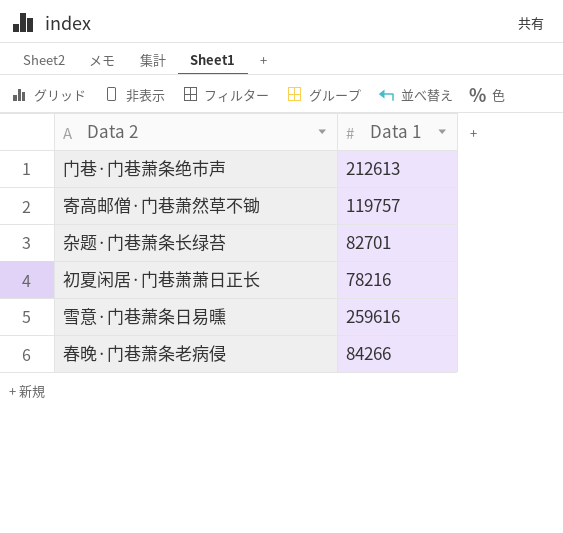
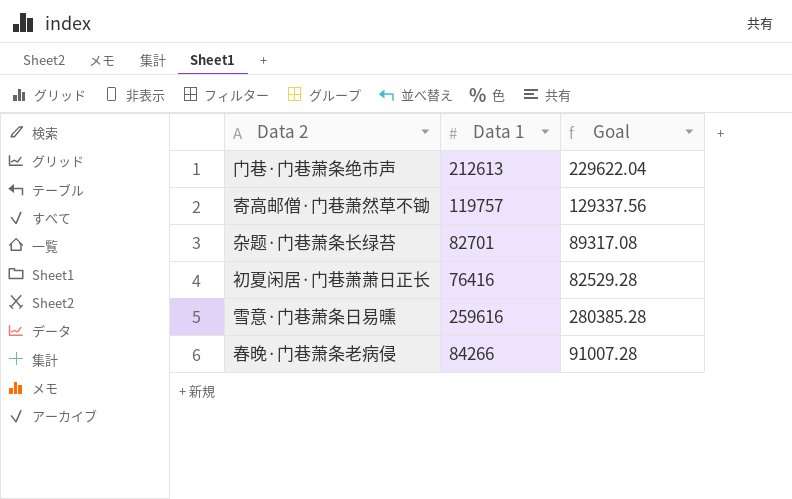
column Goal | formula: none -> [Data 1] * 1.08
初夏闲居·门巷萧萧日正长 | Data 1: 78216 -> 76416

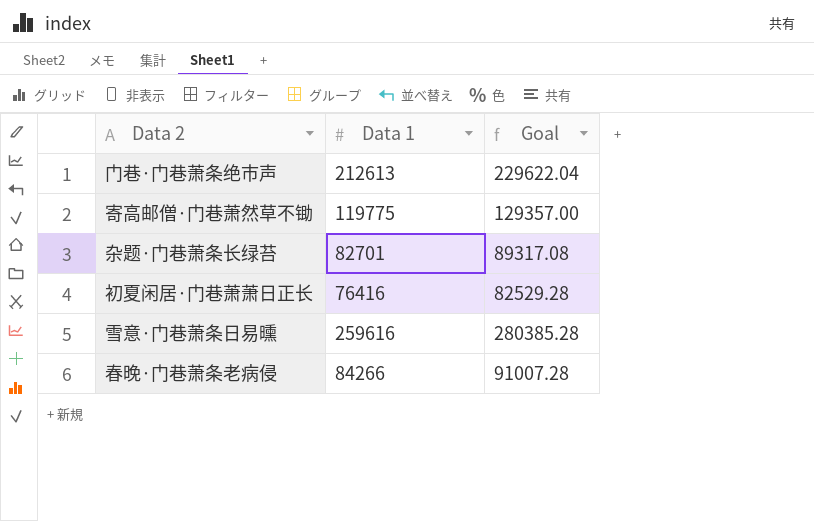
寄高邮僧·门巷萧然草不锄 | Data 1: 119757 -> 119775
寄高邮僧·门巷萧然草不锄 | Goal: 129337.56 -> 129357.00

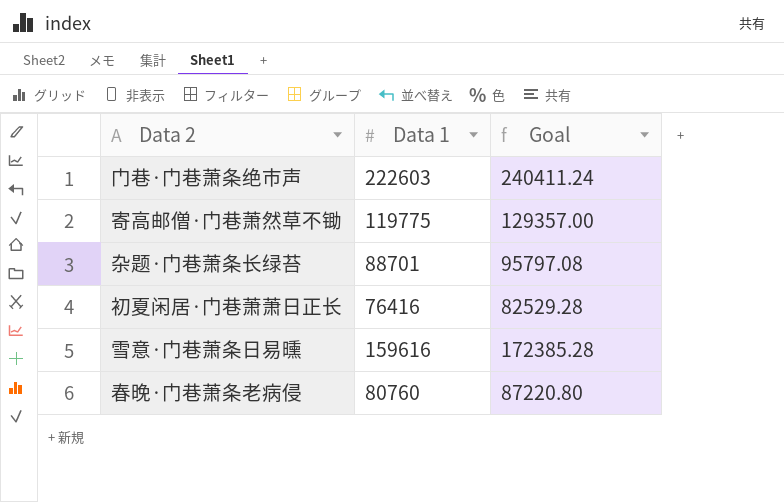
门巷·门巷萧条绝市声 | Data 1: 212613 -> 222603
门巷·门巷萧条绝市声 | Goal: 229622.04 -> 240411.24
杂题·门巷萧条长绿苔 | Data 1: 82701 -> 88701
杂题·门巷萧条长绿苔 | Goal: 89317.08 -> 95797.08
雪意·门巷萧条日易曛 | Data 1: 259616 -> 159616
雪意·门巷萧条日易曛 | Goal: 280385.28 -> 172385.28
春晚·门巷萧条老病侵 | Data 1: 84266 -> 80760
春晚·门巷萧条老病侵 | Goal: 91007.28 -> 87220.80

